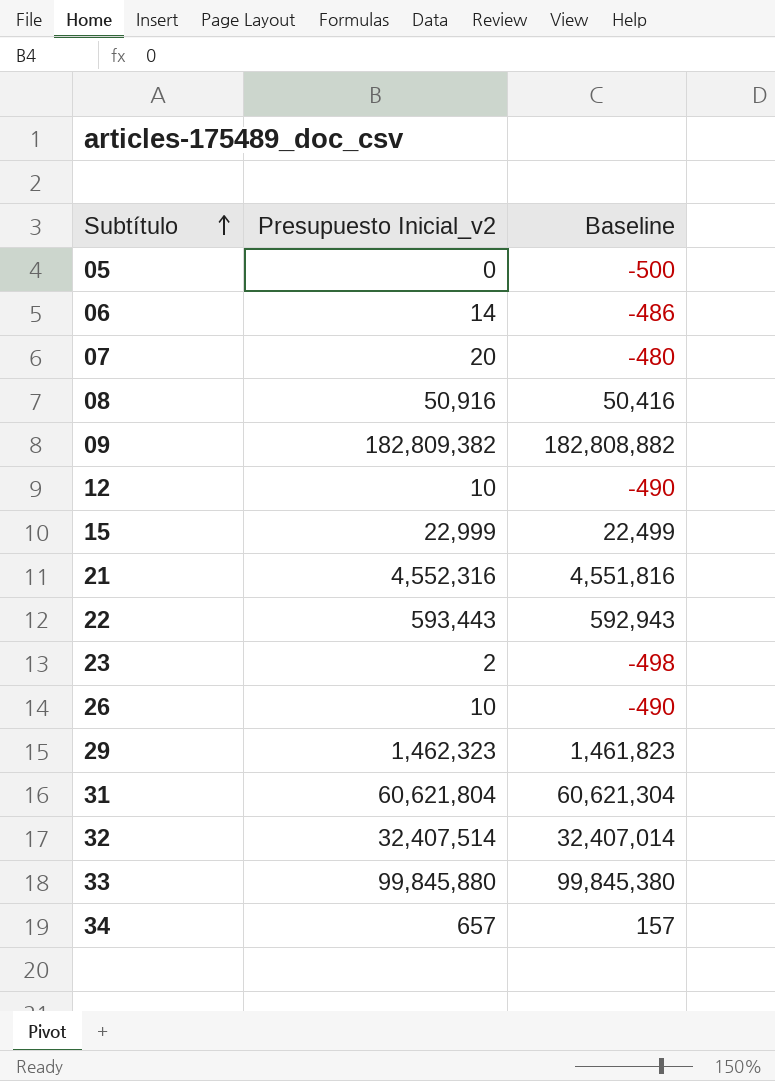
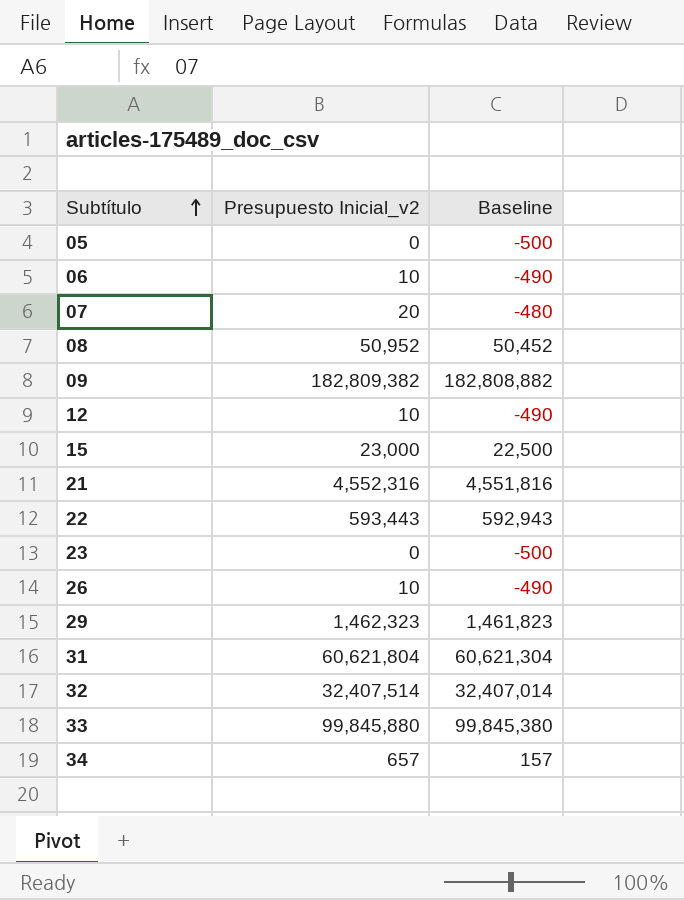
06 | Presupuesto Inicial_v2: 14 -> 10
06 | Baseline: -486 -> -490
08 | Presupuesto Inicial_v2: 50,916 -> 50,952
08 | Baseline: 50,416 -> 50,452
15 | Presupuesto Inicial_v2: 22,999 -> 23,000
15 | Baseline: 22,499 -> 22,500
23 | Presupuesto Inicial_v2: 2 -> 0
23 | Baseline: -498 -> -500

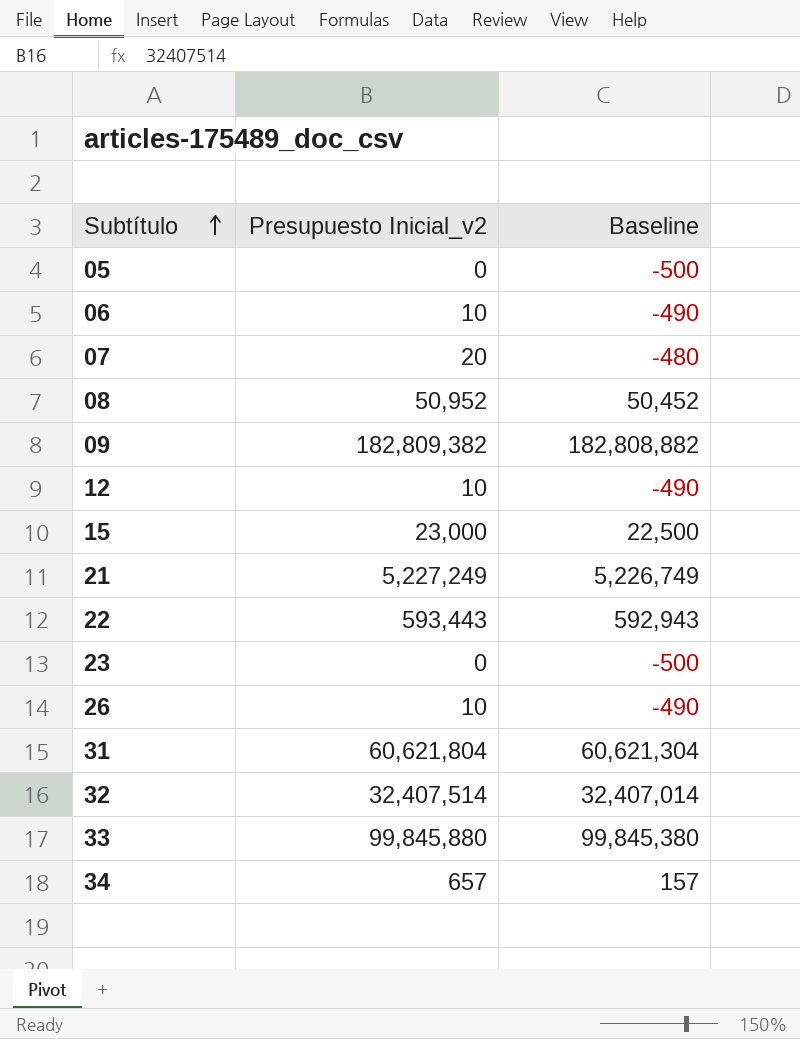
row 29: 1,462,323 | 1,461,823 -> none
21 | Presupuesto Inicial_v2: 4,552,316 -> 5,227,249
21 | Baseline: 4,551,816 -> 5,226,749

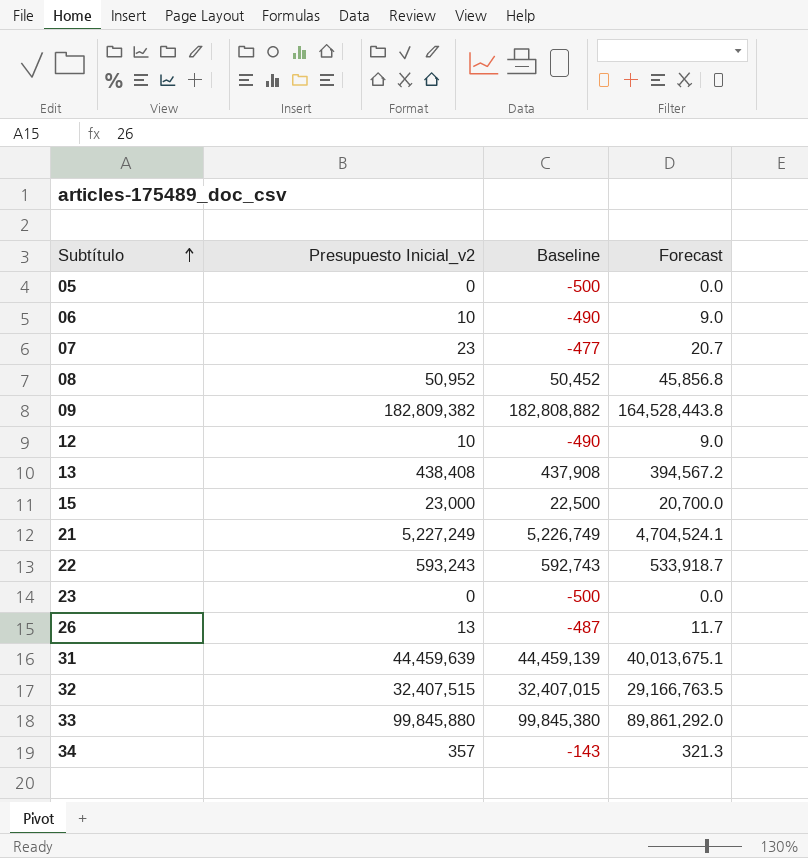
column Forecast | formula: none -> [Presupuesto Inicial_v2] * 0.9
07 | Presupuesto Inicial_v2: 20 -> 23
07 | Baseline: -480 -> -477
row 13: none -> 438,408 | 437,908 | 394,567.2
22 | Presupuesto Inicial_v2: 593,443 -> 593,243
22 | Baseline: 592,943 -> 592,743
26 | Presupuesto Inicial_v2: 10 -> 13
26 | Baseline: -490 -> -487
31 | Presupuesto Inicial_v2: 60,621,804 -> 44,459,639
31 | Baseline: 60,621,304 -> 44,459,139
32 | Presupuesto Inicial_v2: 32,407,514 -> 32,407,515
32 | Baseline: 32,407,014 -> 32,407,015
34 | Presupuesto Inicial_v2: 657 -> 357
34 | Baseline: 157 -> -143

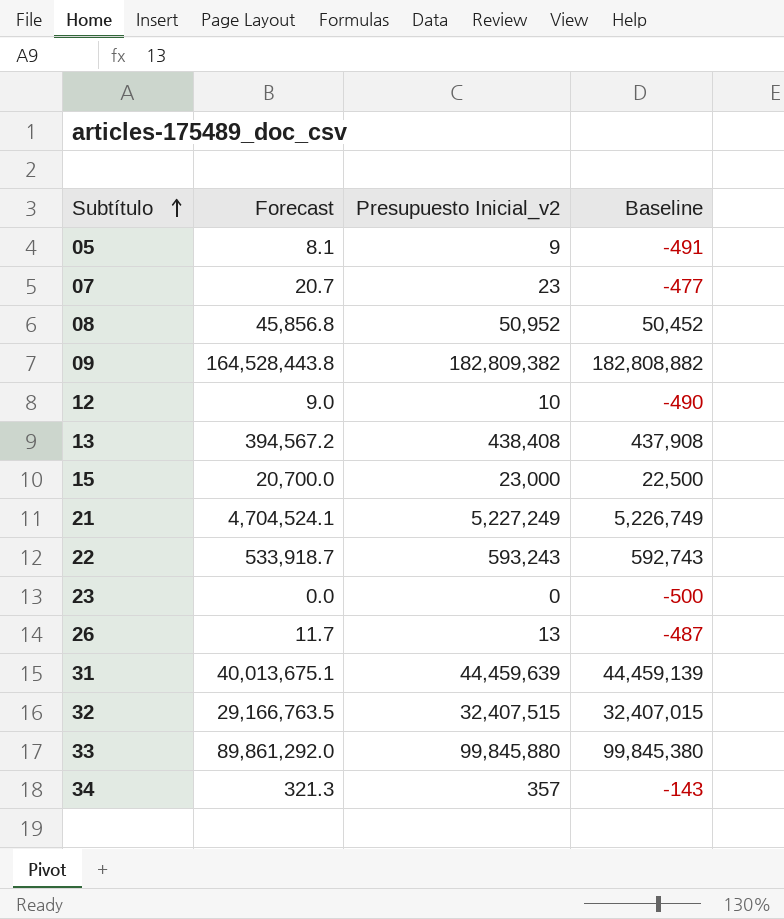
column Forecast | position: 4 -> 2
row 06: 10 | -490 | 9.0 -> none
05 | Forecast: 0.0 -> 8.1
05 | Presupuesto Inicial_v2: 0 -> 9
05 | Baseline: -500 -> -491

